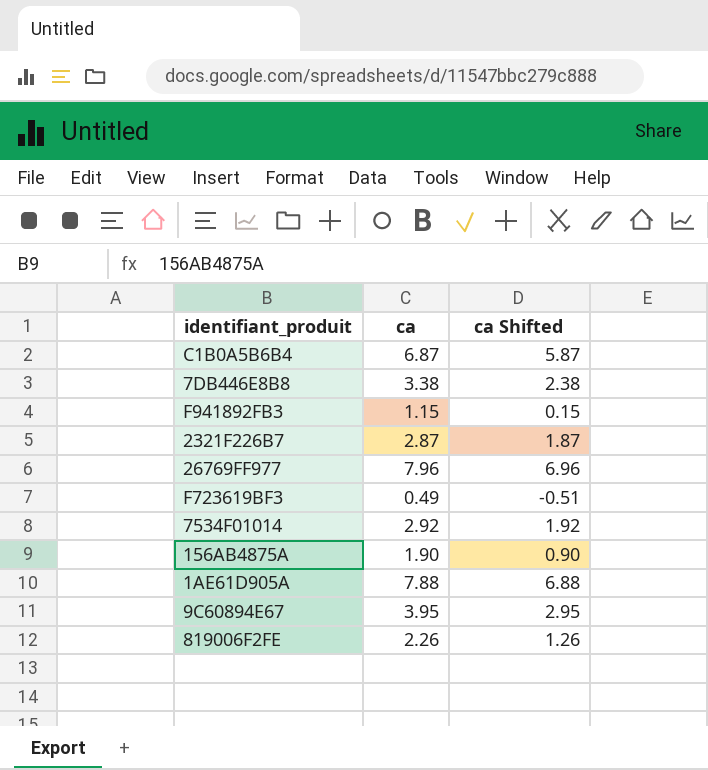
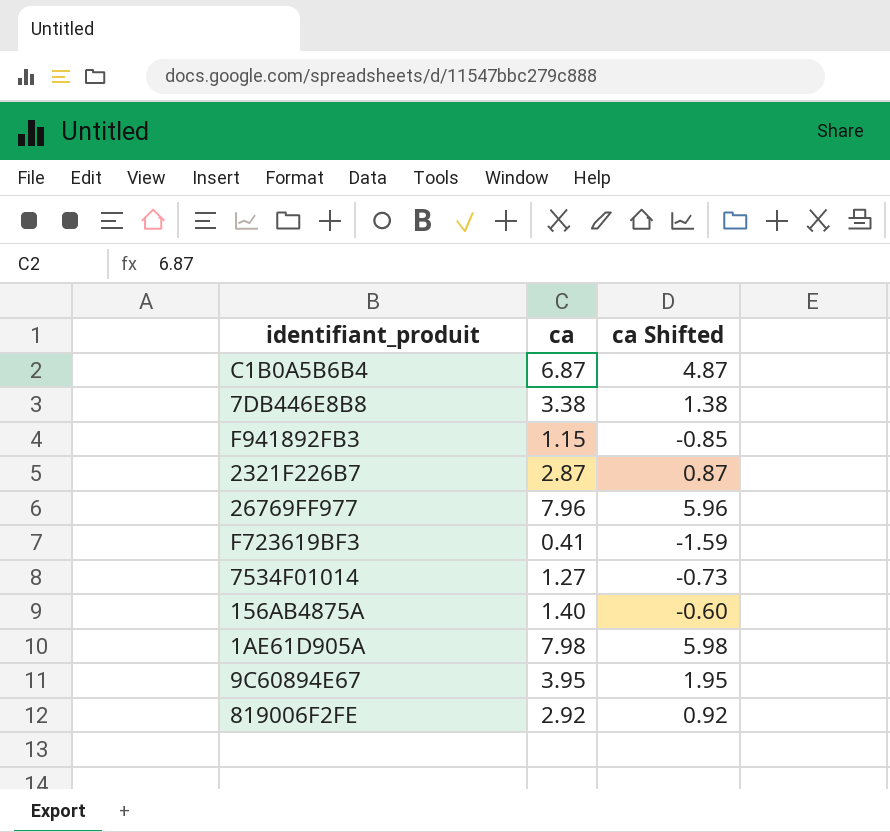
column ca Shifted | formula: [ca] - 1 -> [ca] - 2
F723619BF3 | ca: 0.49 -> 0.41
7534F01014 | ca: 2.92 -> 1.27
156AB4875A | ca: 1.90 -> 1.40
1AE61D905A | ca: 7.88 -> 7.98
819006F2FE | ca: 2.26 -> 2.92

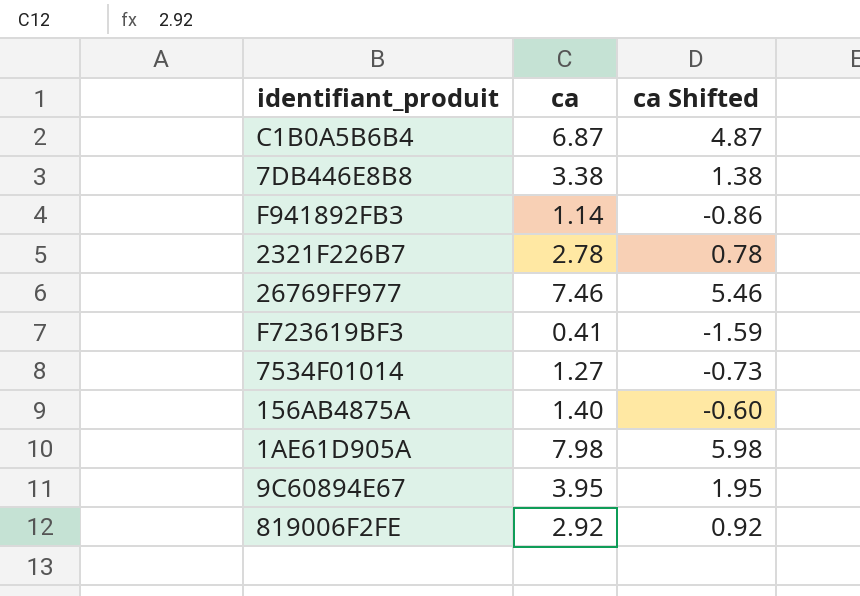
F941892FB3 | ca: 1.15 -> 1.14
F941892FB3 | ca Shifted: -0.85 -> -0.86
2321F226B7 | ca: 2.87 -> 2.78
2321F226B7 | ca Shifted: 0.87 -> 0.78
26769FF977 | ca: 7.96 -> 7.46
26769FF977 | ca Shifted: 5.96 -> 5.46

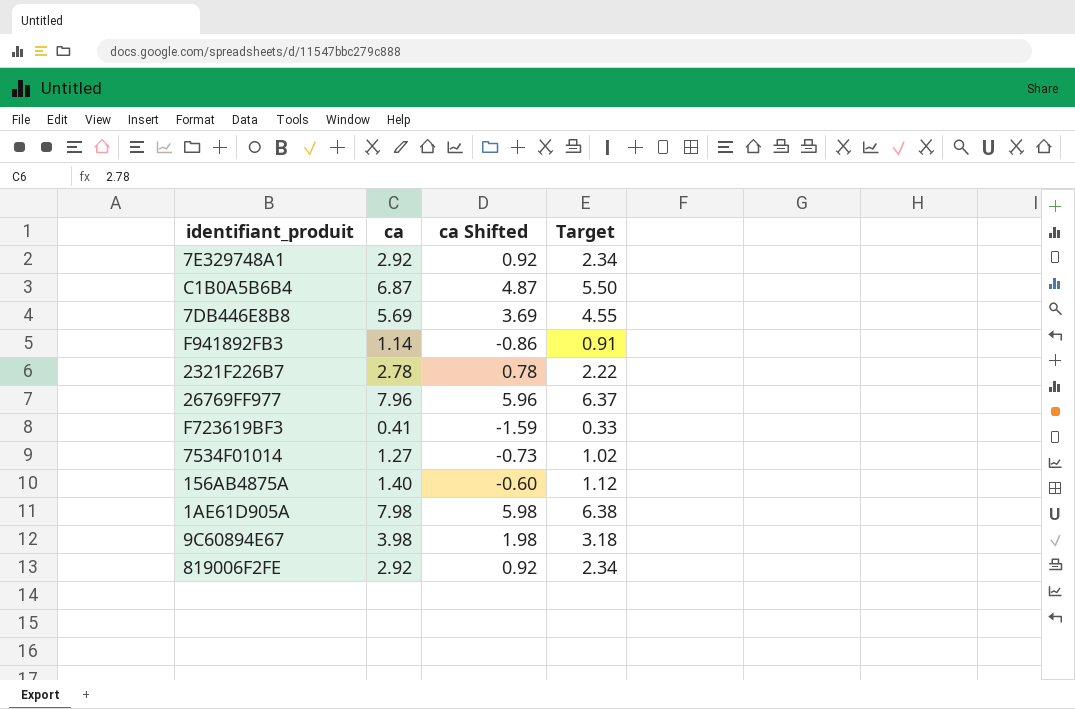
column Target | formula: none -> [ca] * 0.8
row 7E329748A1: none -> 2.92 | 0.92 | 2.34
7DB446E8B8 | ca: 3.38 -> 5.69
7DB446E8B8 | ca Shifted: 1.38 -> 3.69
26769FF977 | ca: 7.46 -> 7.96
26769FF977 | ca Shifted: 5.46 -> 5.96
9C60894E67 | ca: 3.95 -> 3.98
9C60894E67 | ca Shifted: 1.95 -> 1.98

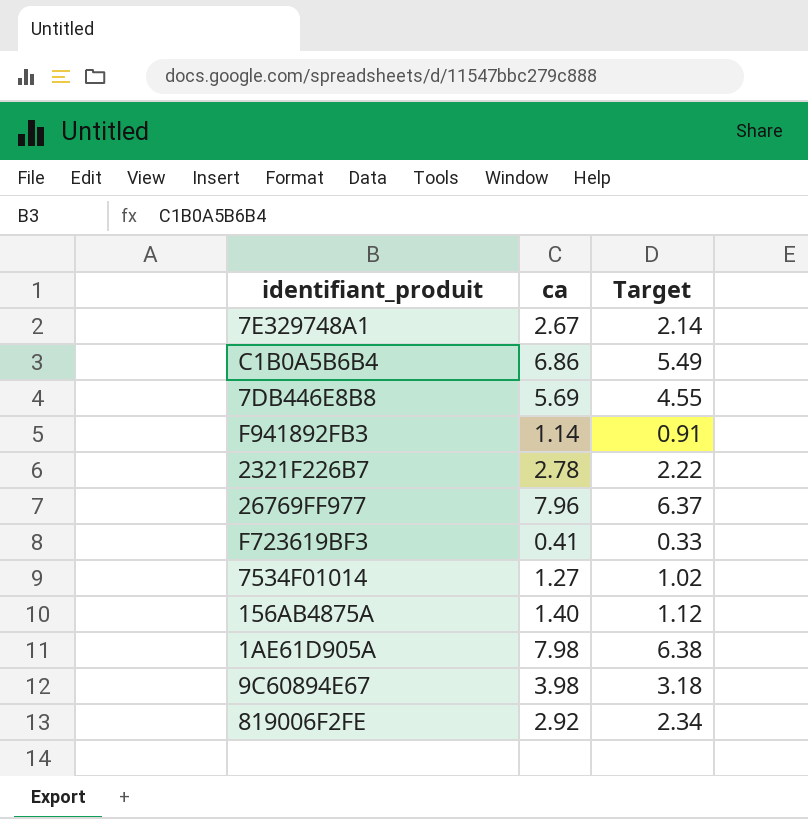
column ca Shifted | formula: [ca] - 2 -> none
7E329748A1 | ca: 2.92 -> 2.67
7E329748A1 | Target: 2.34 -> 2.14
C1B0A5B6B4 | ca: 6.87 -> 6.86
C1B0A5B6B4 | Target: 5.50 -> 5.49

